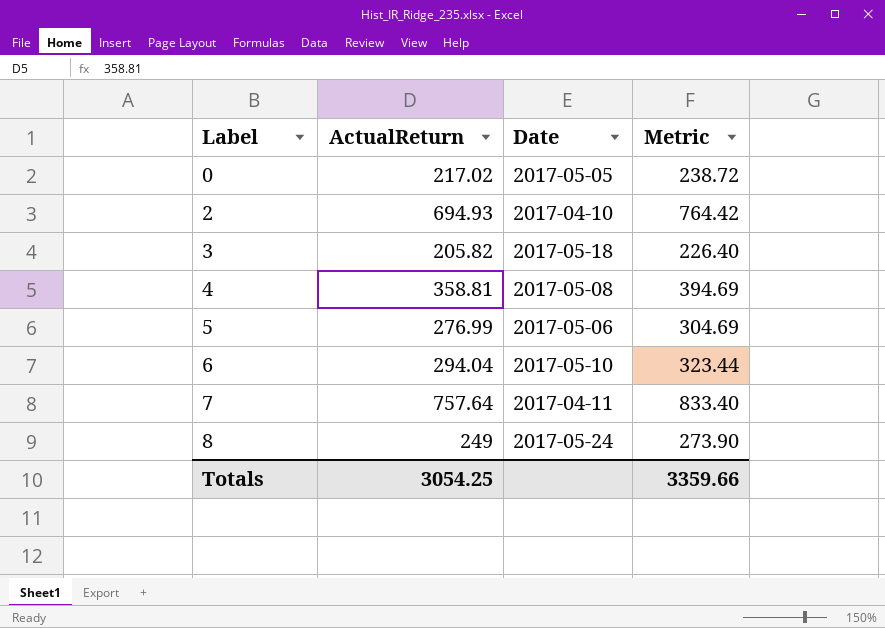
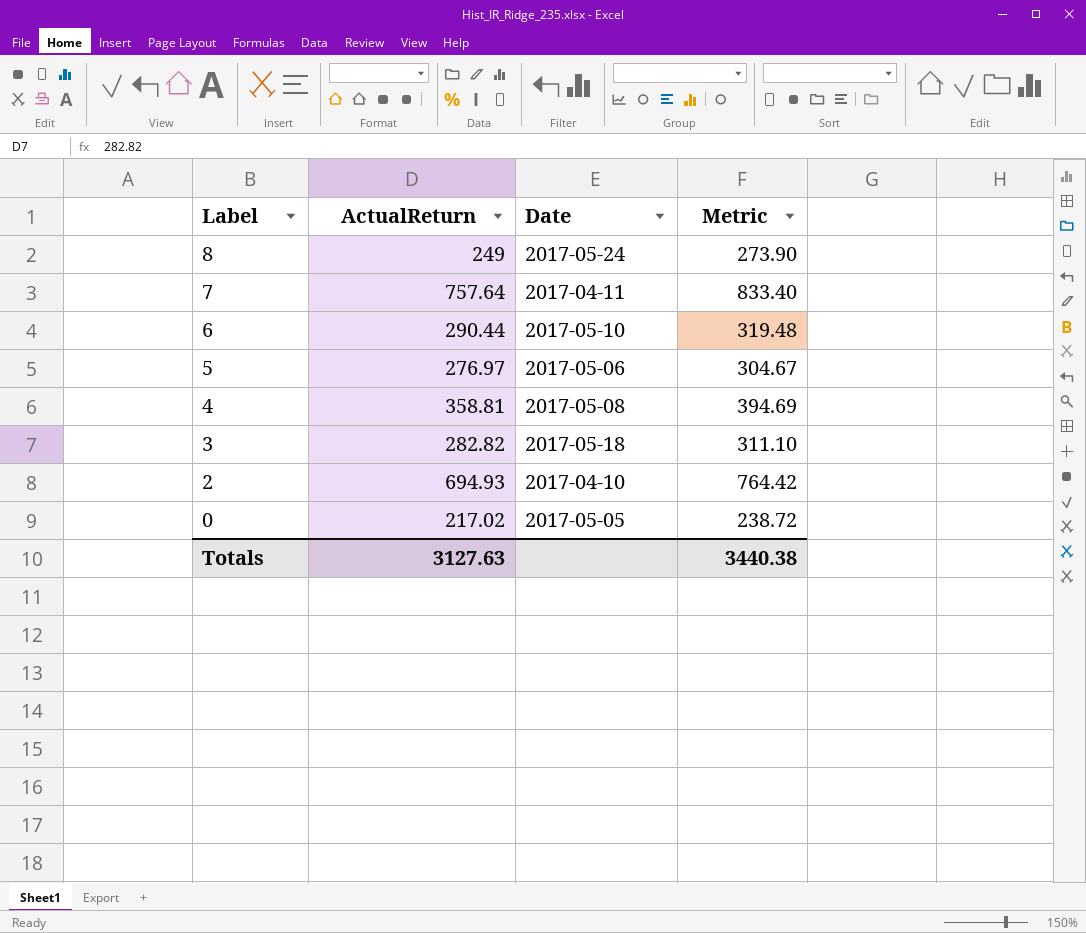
row order: Label ascending -> Label descending
6 | ActualReturn: 294.04 -> 290.44
6 | Metric: 323.44 -> 319.48
5 | ActualReturn: 276.99 -> 276.97
5 | Metric: 304.69 -> 304.67
3 | ActualReturn: 205.82 -> 282.82
3 | Metric: 226.40 -> 311.10
Totals | ActualReturn: 3054.25 -> 3127.63
Totals | Metric: 3359.66 -> 3440.38

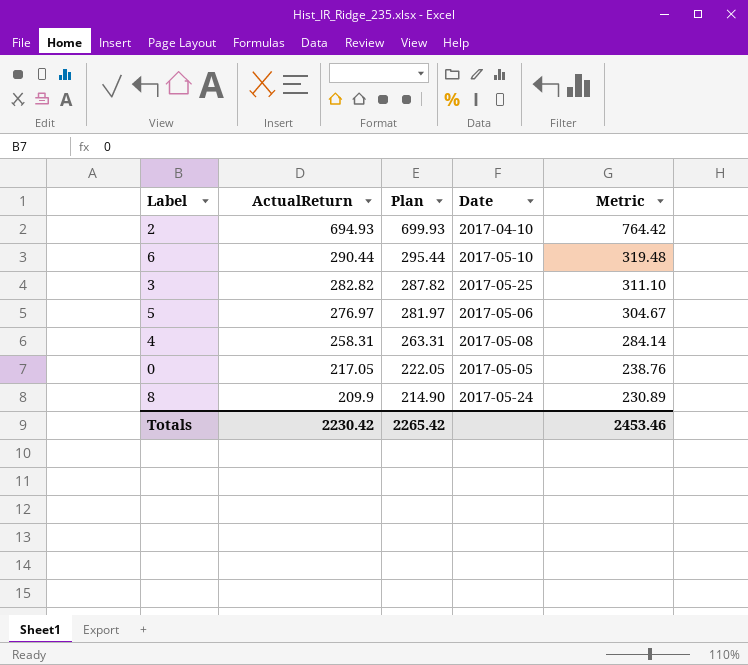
row order: Label descending -> ActualReturn descending
column Plan | formula: none -> [ActualReturn] + 5
row 7: 757.64 | 2017-04-11 | 833.40 -> none
3 | Date: 2017-05-18 -> 2017-05-25
4 | ActualReturn: 358.81 -> 258.31
4 | Metric: 394.69 -> 284.14
0 | ActualReturn: 217.02 -> 217.05
0 | Metric: 238.72 -> 238.76
8 | ActualReturn: 249 -> 209.9
8 | Metric: 273.90 -> 230.89
Totals | ActualReturn: 3127.63 -> 2230.42
Totals | Metric: 3440.38 -> 2453.46

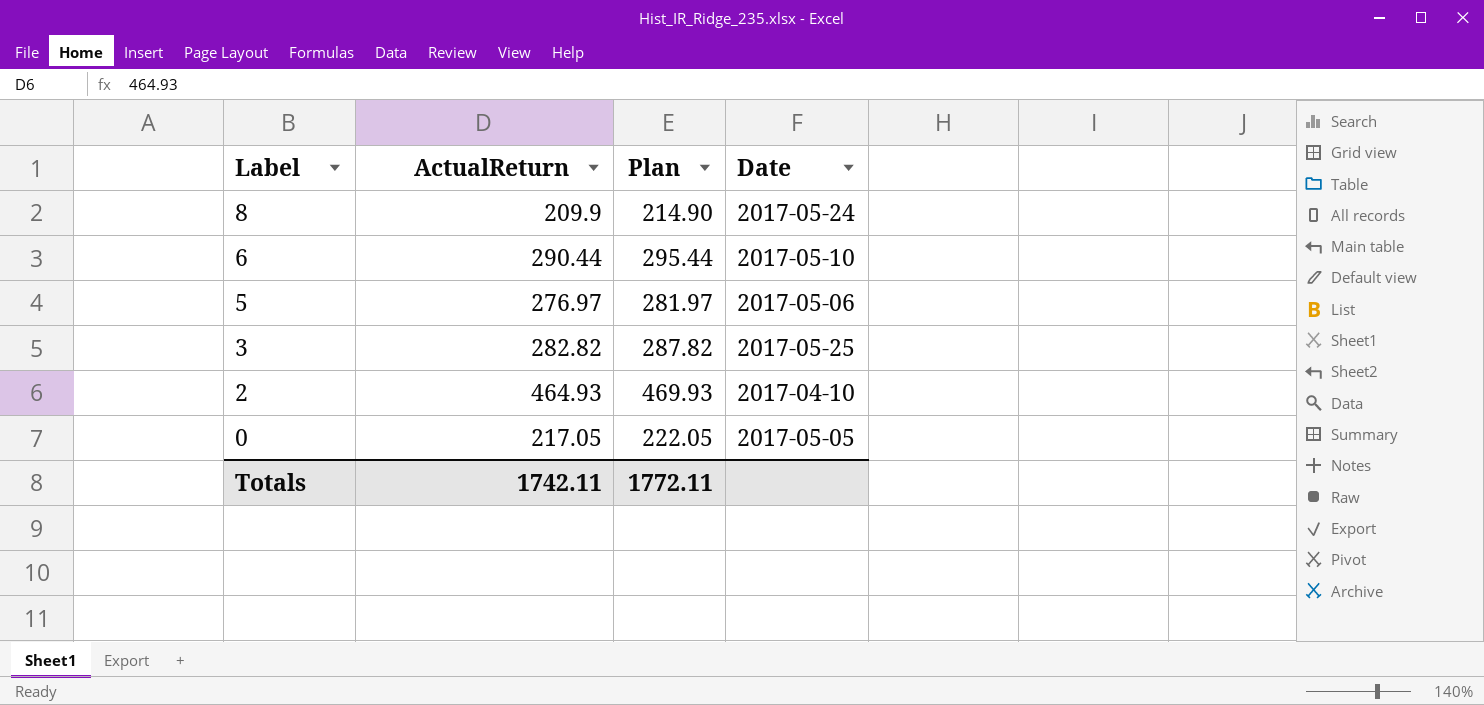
row order: ActualReturn descending -> Label descending
column Metric | formula: [ActualReturn] * 1.1 -> none
row 4: 258.31 | 263.31 | 2017-05-08 | 284.14 -> none
2 | ActualReturn: 694.93 -> 464.93
2 | Plan: 699.93 -> 469.93
Totals | ActualReturn: 2230.42 -> 1742.11
Totals | Plan: 2265.42 -> 1772.11

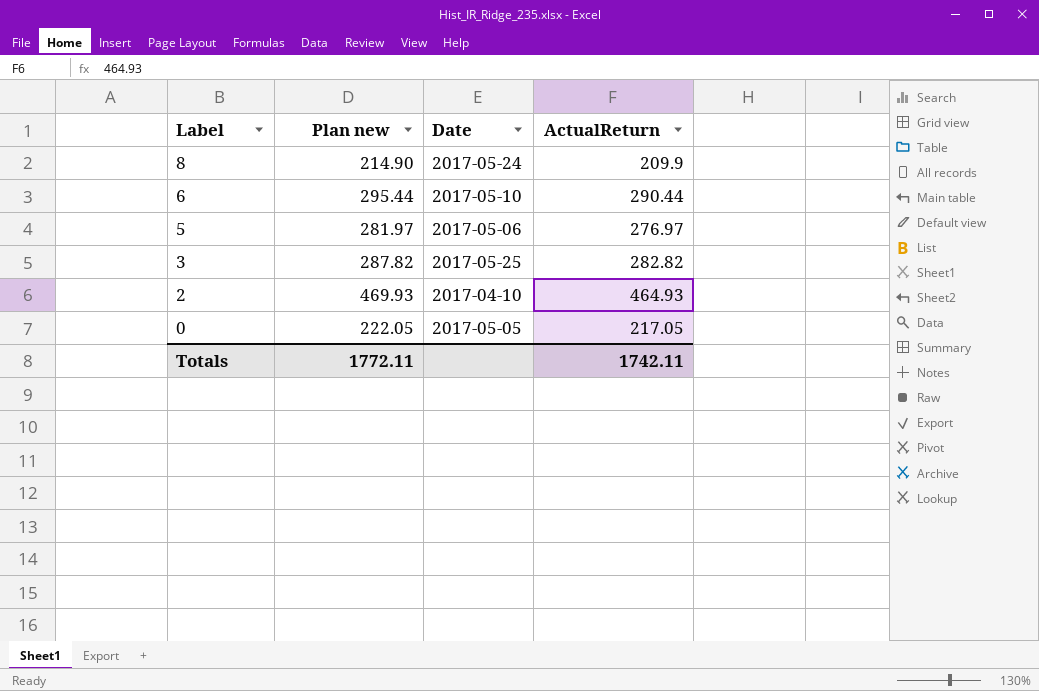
column name: Plan -> Plan new
column ActualReturn | position: 2 -> 4

